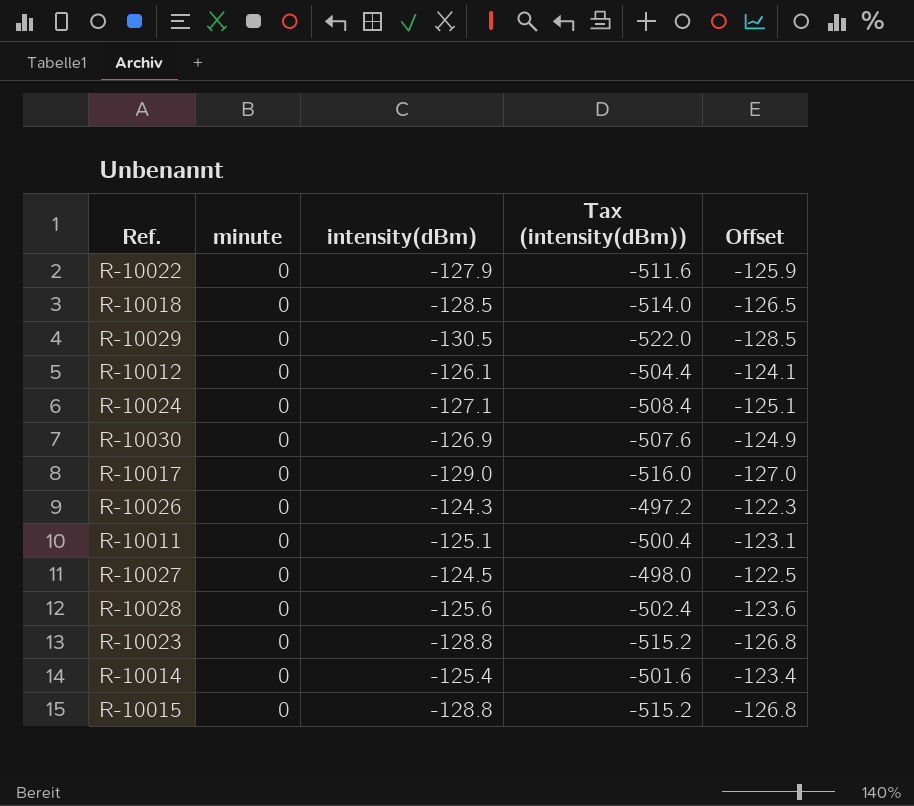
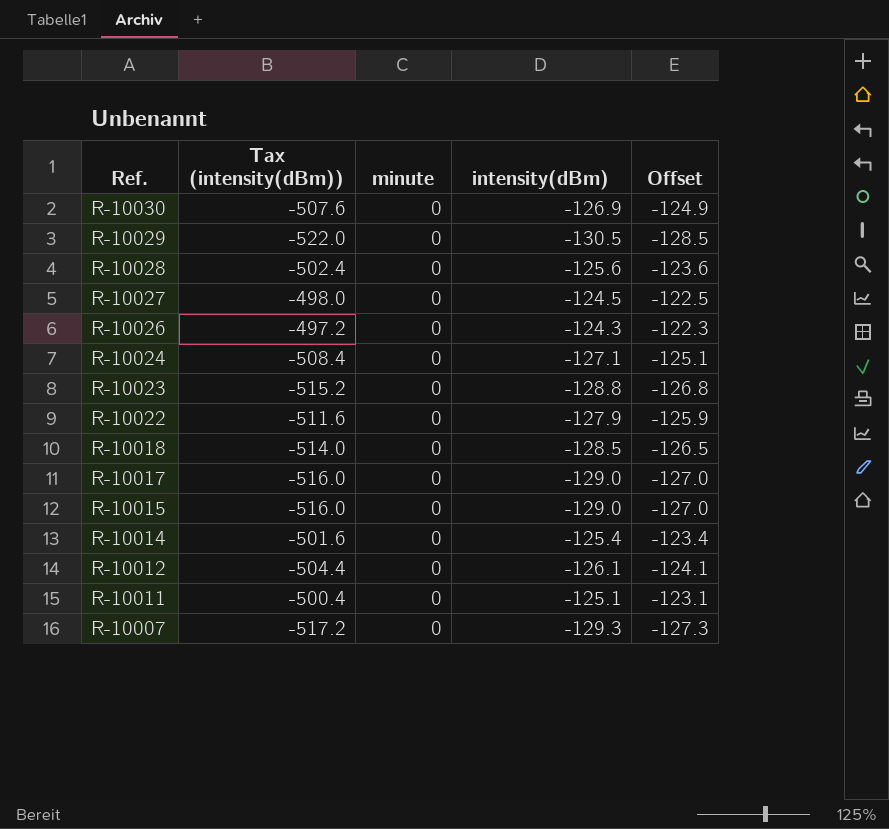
row order: none -> Ref. descending
column Tax (intensity(dBm)) | position: 4 -> 2
R-10015 | Tax (intensity(dBm)): -515.2 -> -516.0
R-10015 | intensity(dBm): -128.8 -> -129.0
R-10015 | Offset: -126.8 -> -127.0
row R-10007: none -> -517.2 | 0 | -129.3 | -127.3

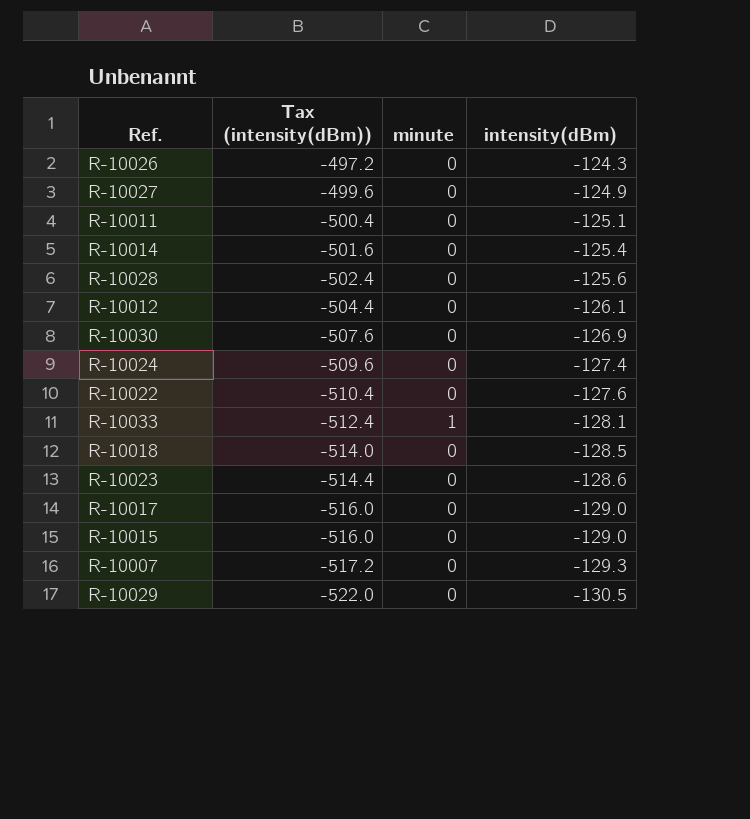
row order: Ref. descending -> Tax (intensity(dBm)) descending
column Offset | formula: [intensity(dBm)] + 2 -> none
R-10027 | Tax (intensity(dBm)): -498.0 -> -499.6
R-10027 | intensity(dBm): -124.5 -> -124.9
R-10024 | Tax (intensity(dBm)): -508.4 -> -509.6
R-10024 | intensity(dBm): -127.1 -> -127.4
R-10022 | Tax (intensity(dBm)): -511.6 -> -510.4
R-10022 | intensity(dBm): -127.9 -> -127.6
row R-10033: none -> -512.4 | 1 | -128.1
R-10023 | Tax (intensity(dBm)): -515.2 -> -514.4
R-10023 | intensity(dBm): -128.8 -> -128.6

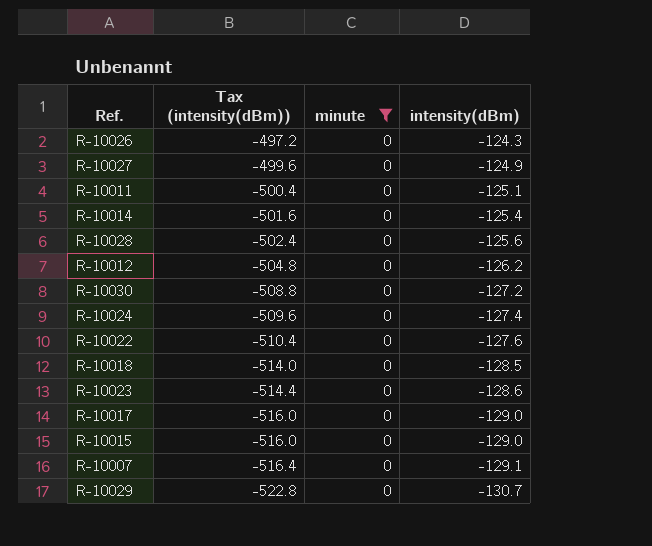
filter: none -> minute = 0
R-10012 | Tax (intensity(dBm)): -504.4 -> -504.8
R-10012 | intensity(dBm): -126.1 -> -126.2
R-10030 | Tax (intensity(dBm)): -507.6 -> -508.8
R-10030 | intensity(dBm): -126.9 -> -127.2
R-10007 | Tax (intensity(dBm)): -517.2 -> -516.4
R-10007 | intensity(dBm): -129.3 -> -129.1
R-10029 | Tax (intensity(dBm)): -522.0 -> -522.8
R-10029 | intensity(dBm): -130.5 -> -130.7

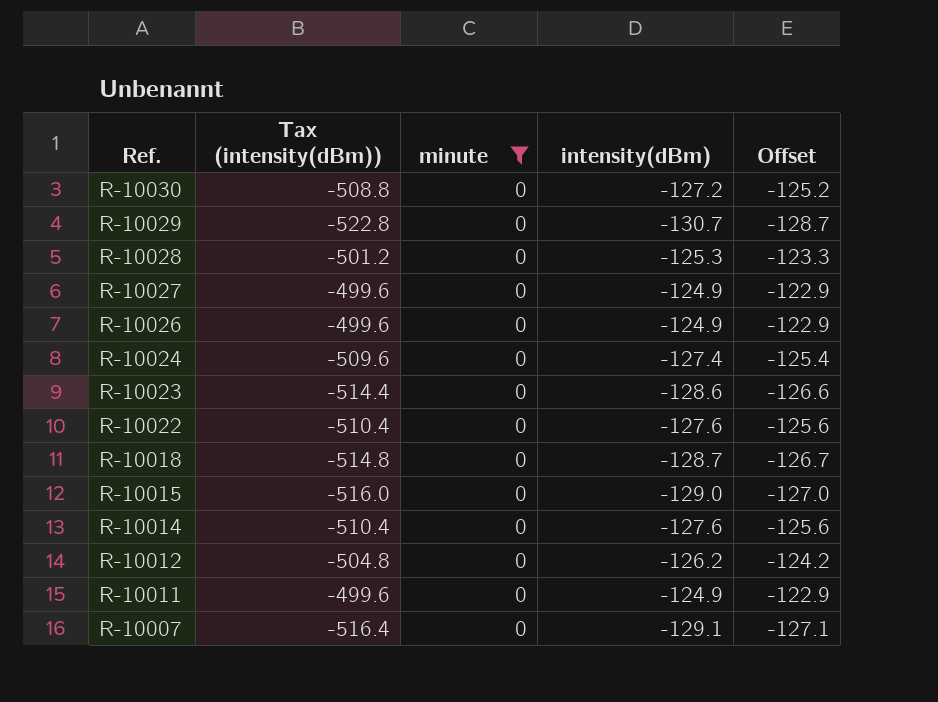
row order: Tax (intensity(dBm)) descending -> Ref. descending
column Offset | formula: none -> [intensity(dBm)] + 2
row R-10017: -516.0 | 0 | -129.0 -> none
R-10028 | Tax (intensity(dBm)): -502.4 -> -501.2
R-10028 | intensity(dBm): -125.6 -> -125.3
R-10026 | Tax (intensity(dBm)): -497.2 -> -499.6
R-10026 | intensity(dBm): -124.3 -> -124.9
R-10018 | Tax (intensity(dBm)): -514.0 -> -514.8
R-10018 | intensity(dBm): -128.5 -> -128.7
R-10014 | Tax (intensity(dBm)): -501.6 -> -510.4
R-10014 | intensity(dBm): -125.4 -> -127.6
R-10011 | Tax (intensity(dBm)): -500.4 -> -499.6
R-10011 | intensity(dBm): -125.1 -> -124.9

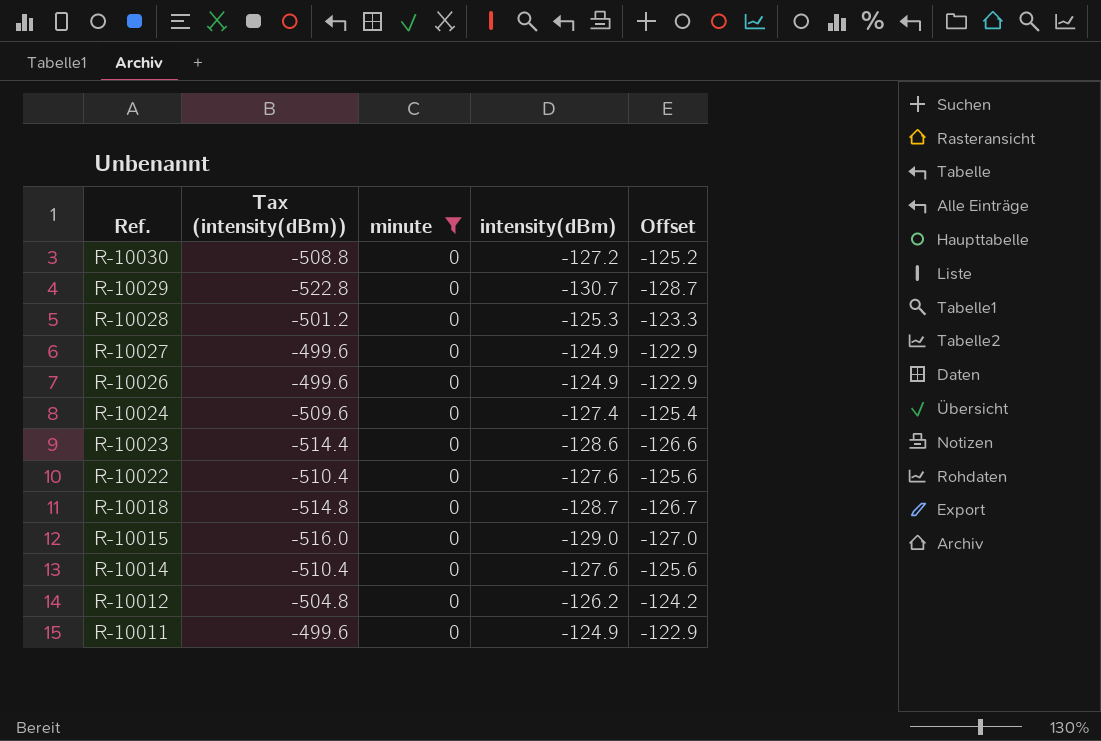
row R-10007: -516.4 | 0 | -129.1 | -127.1 -> none

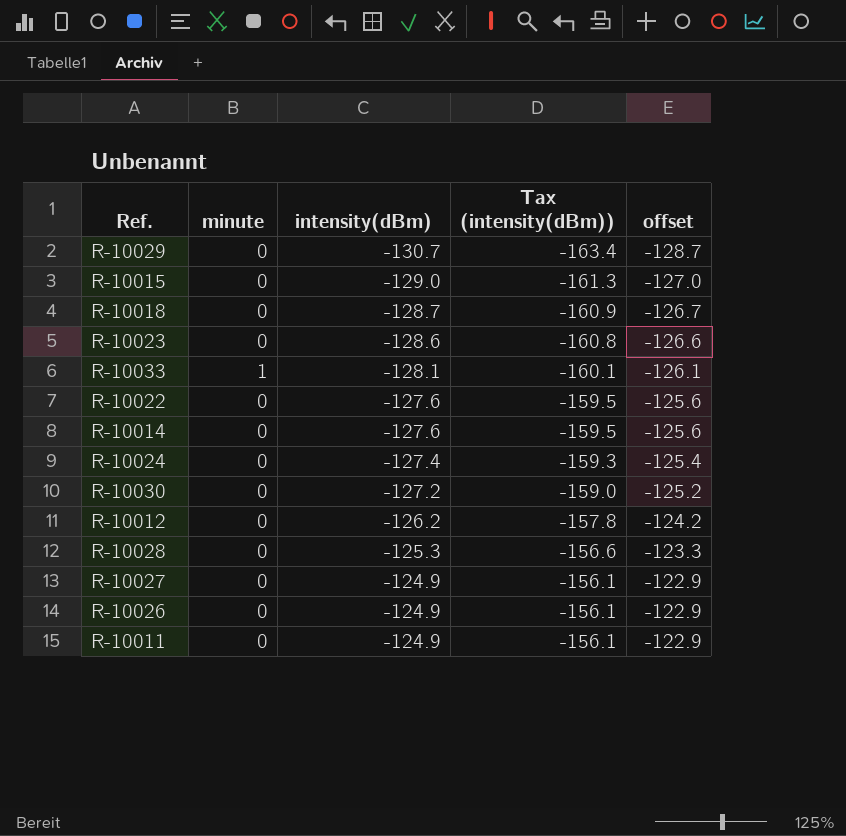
filter: minute = 0 -> none
row order: Ref. descending -> intensity(dBm) ascending
column Tax (intensity(dBm)) | formula: [intensity(dBm)] * 4 -> [intensity(dBm)] * 1.25
column Tax (intensity(dBm)) | position: 2 -> 4
column name: Offset -> offset

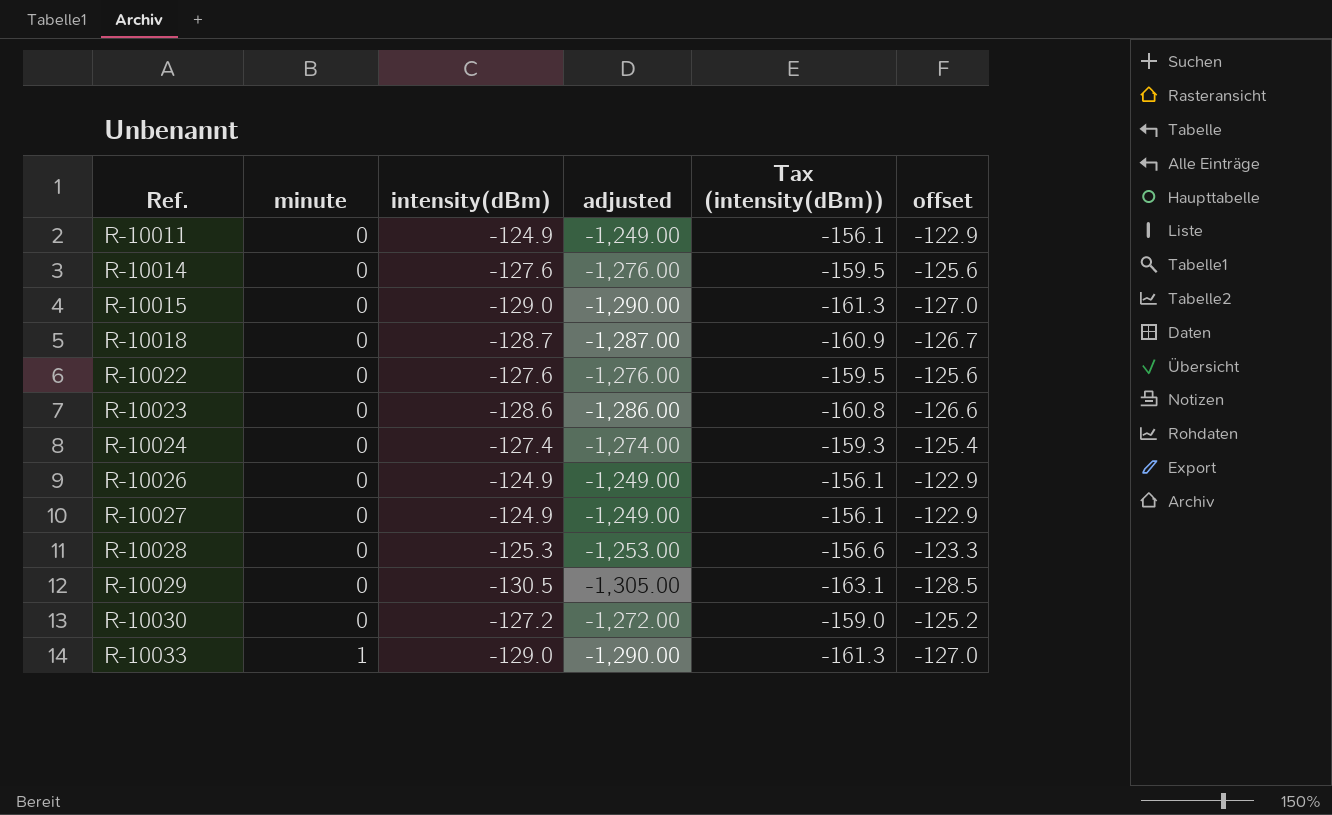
row order: intensity(dBm) ascending -> Ref. ascending
column adjusted | formula: none -> [intensity(dBm)] * 10
row R-10012: 0 | -126.2 | -157.8 | -124.2 -> none
R-10029 | intensity(dBm): -130.7 -> -130.5
R-10029 | Tax (intensity(dBm)): -163.4 -> -163.1
R-10029 | offset: -128.7 -> -128.5
R-10033 | intensity(dBm): -128.1 -> -129.0
R-10033 | Tax (intensity(dBm)): -160.1 -> -161.3
R-10033 | offset: -126.1 -> -127.0

